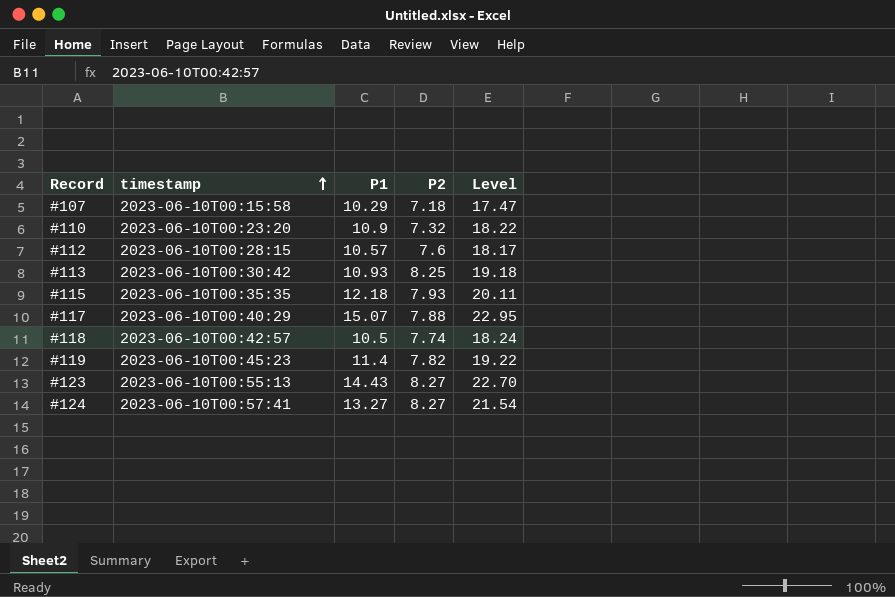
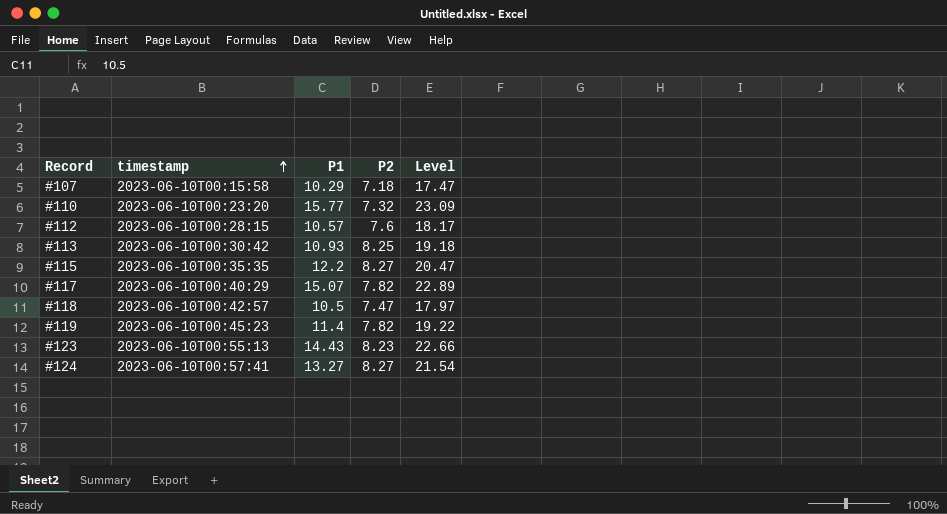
#110 | P1: 10.9 -> 15.77
#110 | Level: 18.22 -> 23.09
#115 | P1: 12.18 -> 12.2
#115 | P2: 7.93 -> 8.27
#115 | Level: 20.11 -> 20.47
#117 | P2: 7.88 -> 7.82
#117 | Level: 22.95 -> 22.89
#118 | P2: 7.74 -> 7.47
#118 | Level: 18.24 -> 17.97
#123 | P2: 8.27 -> 8.23
#123 | Level: 22.70 -> 22.66

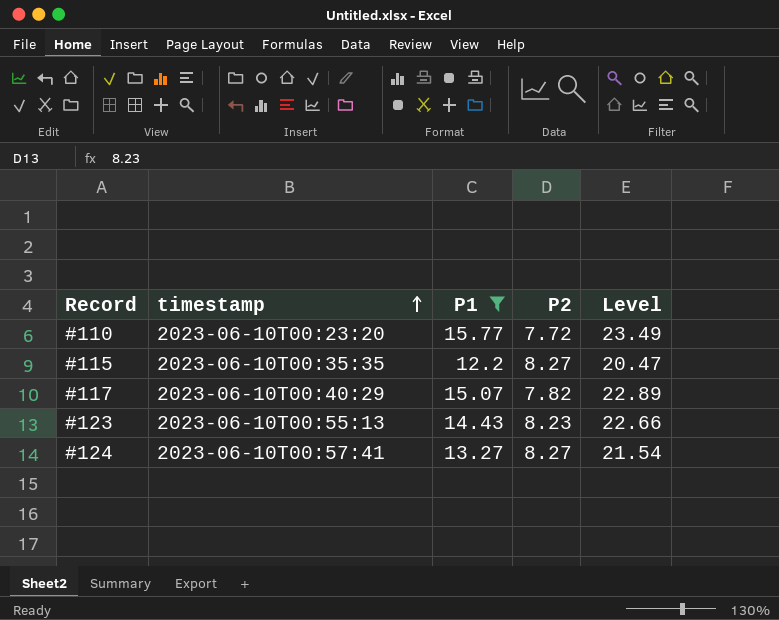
filter: none -> P1 >= 12.2
#110 | P2: 7.32 -> 7.72
#110 | Level: 23.09 -> 23.49

